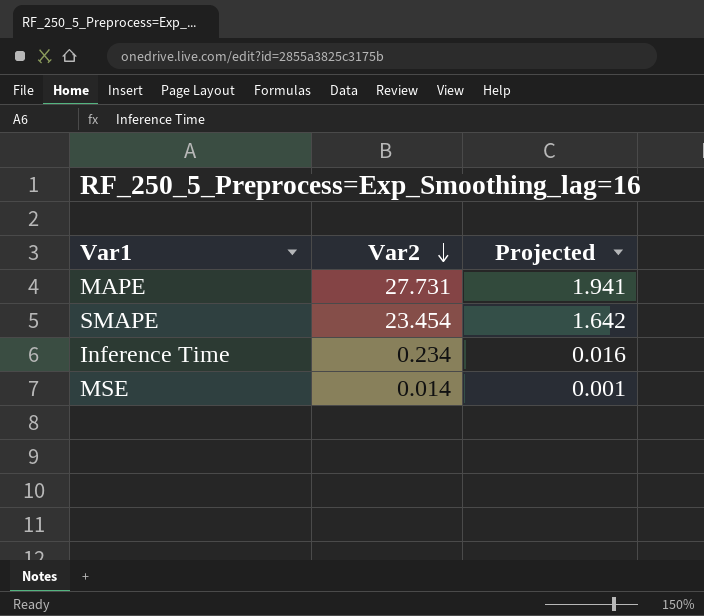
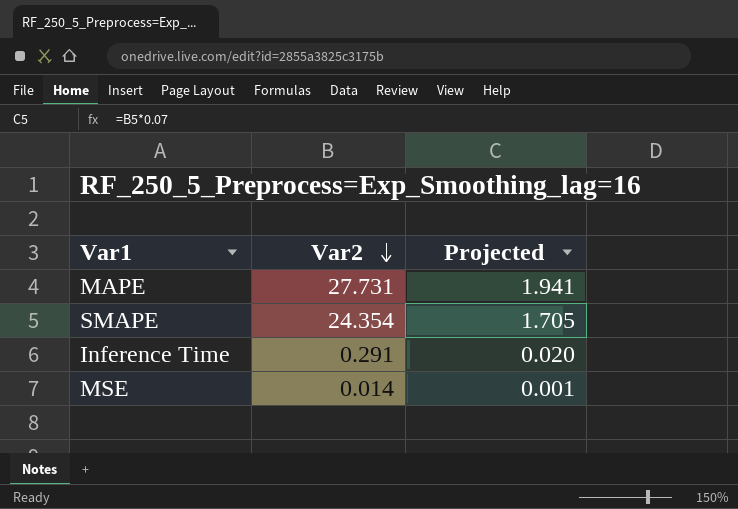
SMAPE | Var2: 23.454 -> 24.354
SMAPE | Projected: 1.642 -> 1.705
Inference Time | Var2: 0.234 -> 0.291
Inference Time | Projected: 0.016 -> 0.020

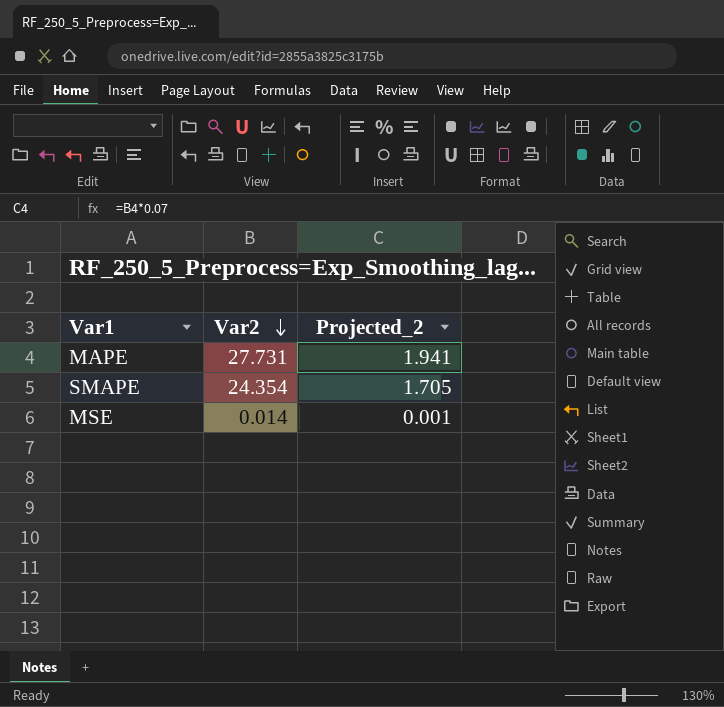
column name: Projected -> Projected_2
row Inference Time: 0.291 | 0.020 -> none

